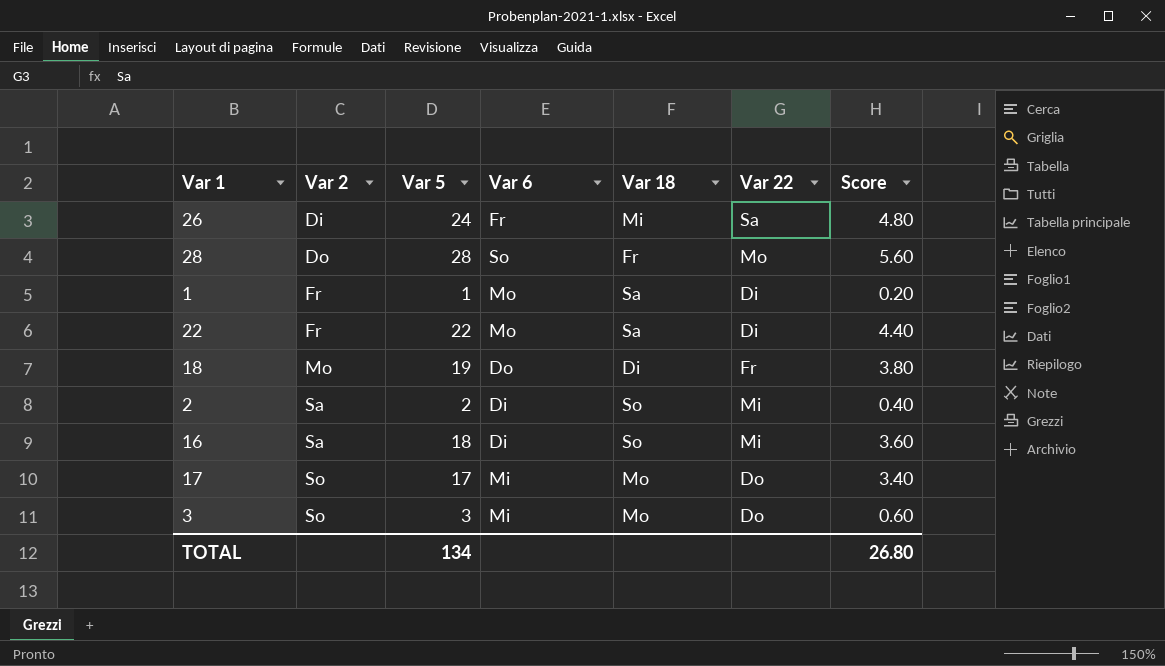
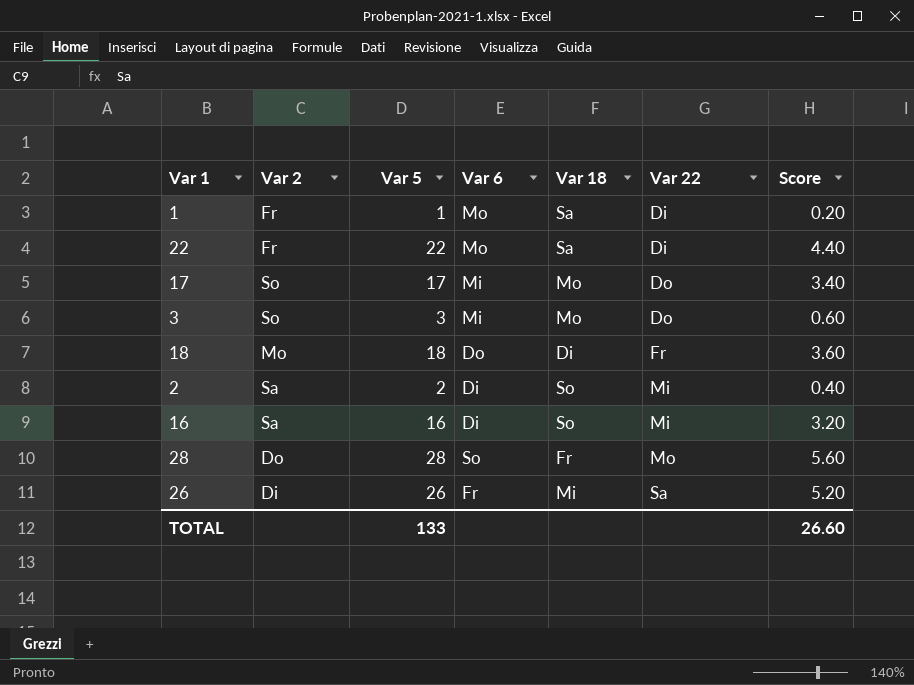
row order: Var 2 ascending -> Var 22 ascending
18 | Var 5: 19 -> 18
18 | Score: 3.80 -> 3.60
16 | Var 5: 18 -> 16
16 | Score: 3.60 -> 3.20
26 | Var 5: 24 -> 26
26 | Score: 4.80 -> 5.20
TOTAL | Var 5: 134 -> 133
TOTAL | Score: 26.80 -> 26.60

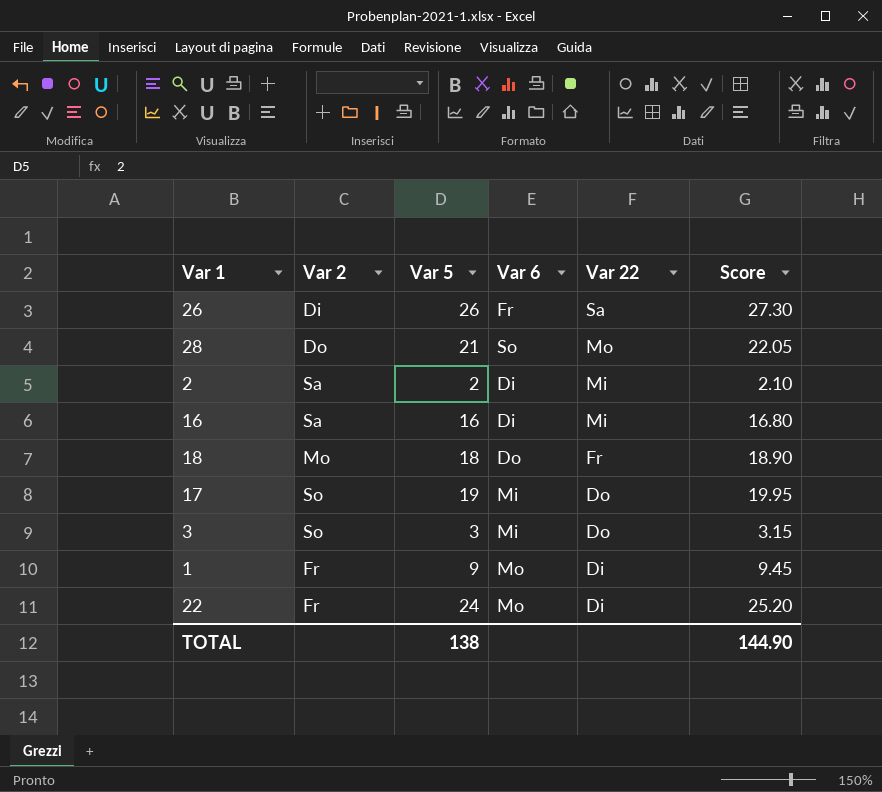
row order: Var 22 ascending -> Var 22 descending
column Var 18 | position: 5 -> none
column Score | formula: [Var 5] * 0.2 -> [Var 5] * 1.05
28 | Var 5: 28 -> 21
17 | Var 5: 17 -> 19
1 | Var 5: 1 -> 9
22 | Var 5: 22 -> 24
TOTAL | Var 5: 133 -> 138
TOTAL | Score: 26.60 -> 144.90

